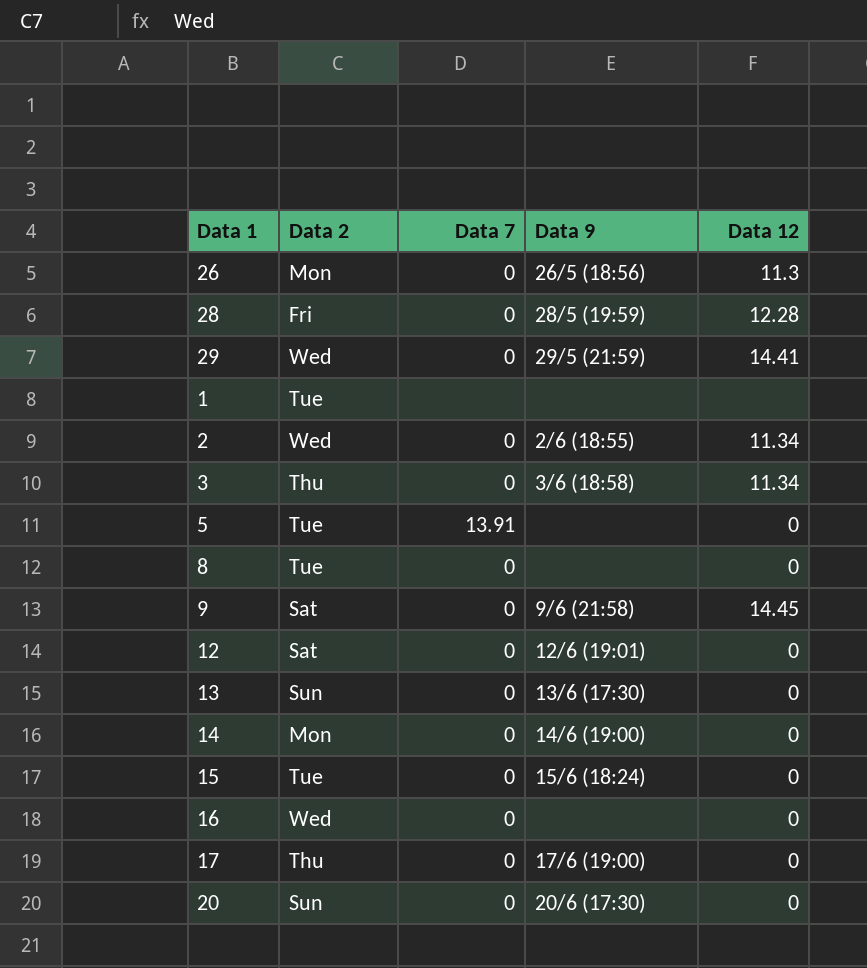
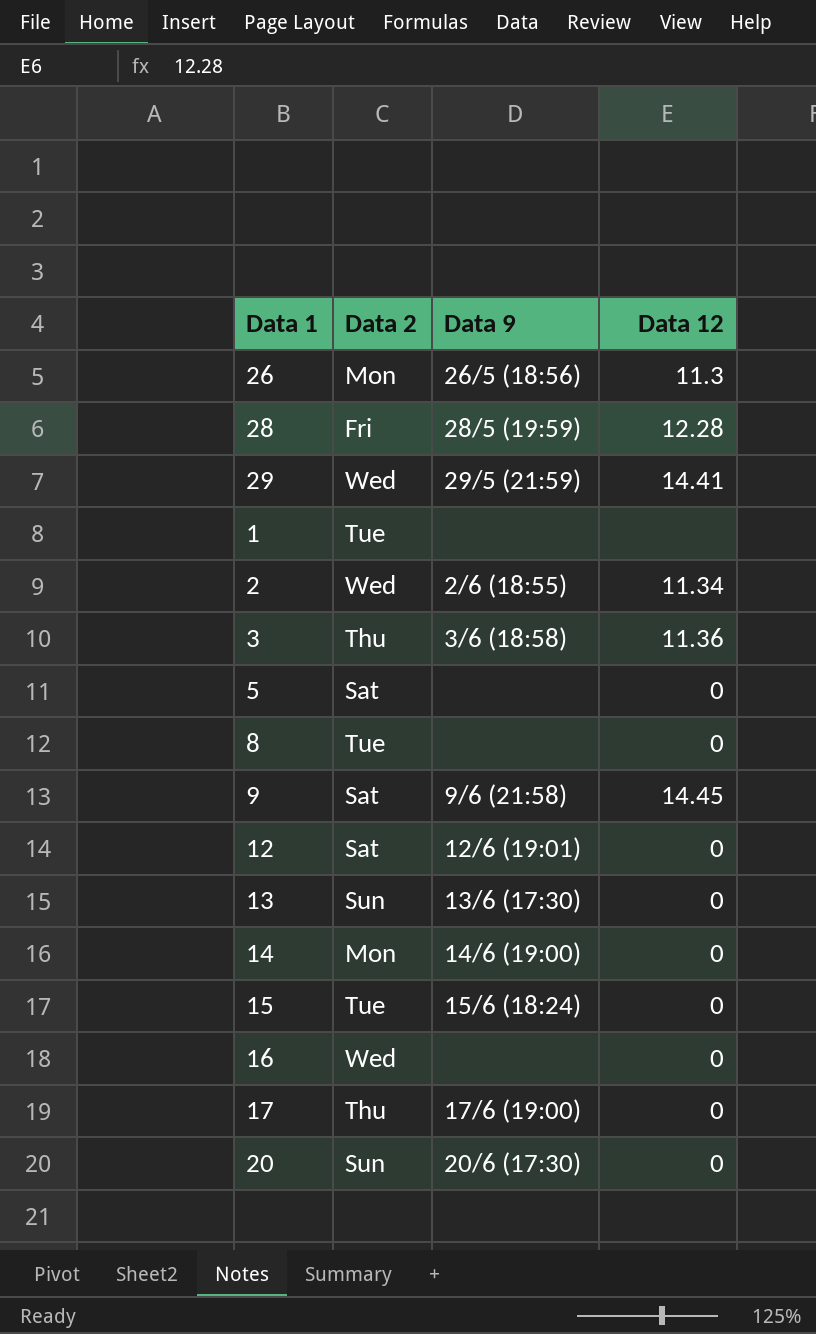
column Data 7 | position: 3 -> none
3 | Data 12: 11.34 -> 11.36
5 | Data 2: Tue -> Sat

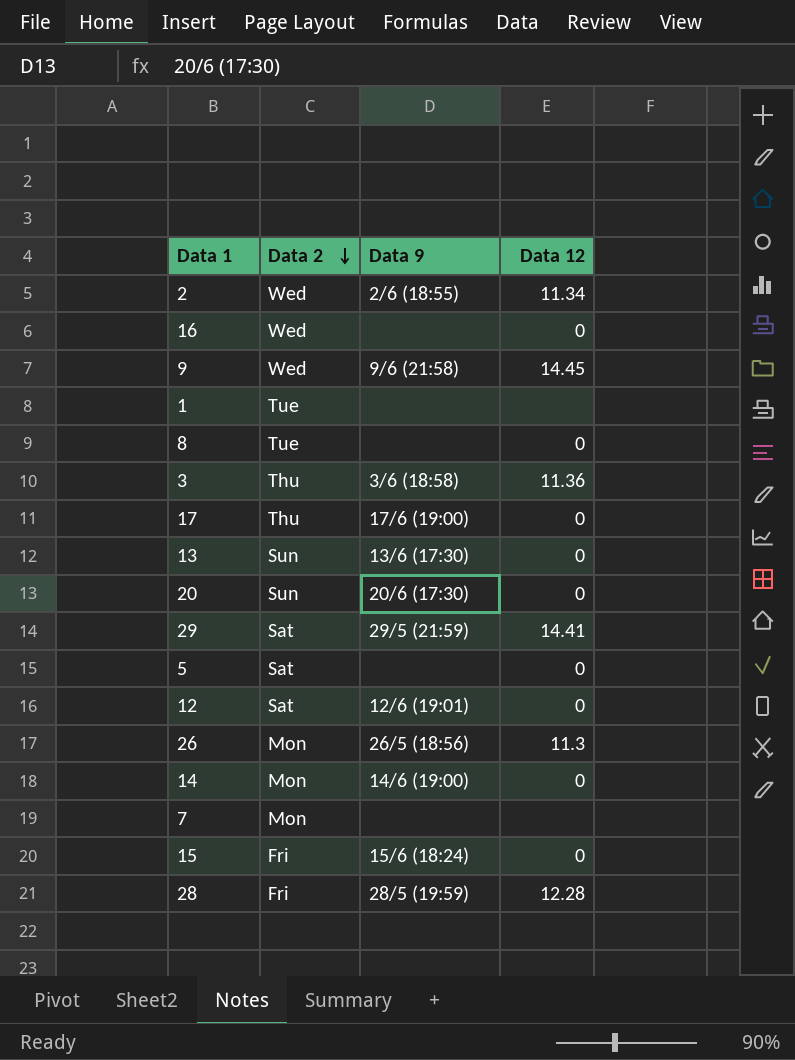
row order: none -> Data 2 descending
9 | Data 2: Sat -> Wed
29 | Data 2: Wed -> Sat
row 7: none -> Mon | none | none
15 | Data 2: Tue -> Fri

